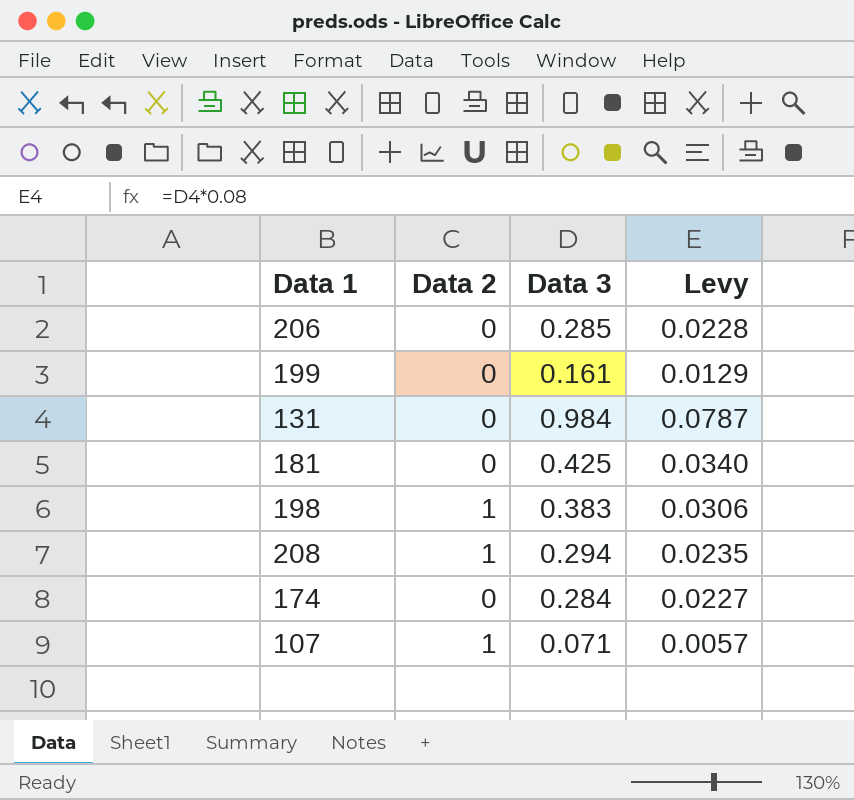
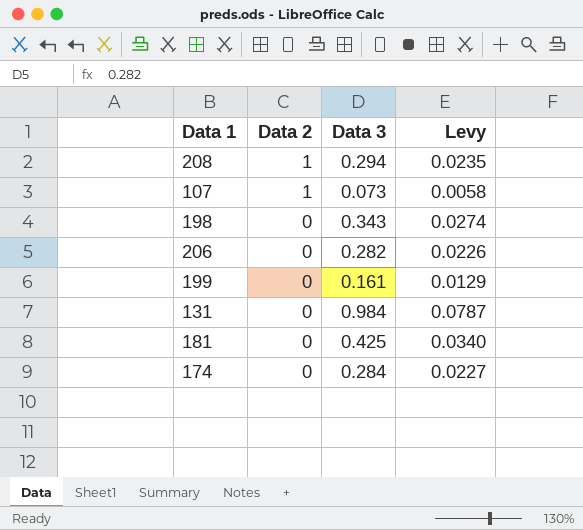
row order: none -> Data 2 descending
107 | Data 3: 0.071 -> 0.073
107 | Levy: 0.0057 -> 0.0058
198 | Data 2: 1 -> 0
198 | Data 3: 0.383 -> 0.343
198 | Levy: 0.0306 -> 0.0274
206 | Data 3: 0.285 -> 0.282
206 | Levy: 0.0228 -> 0.0226

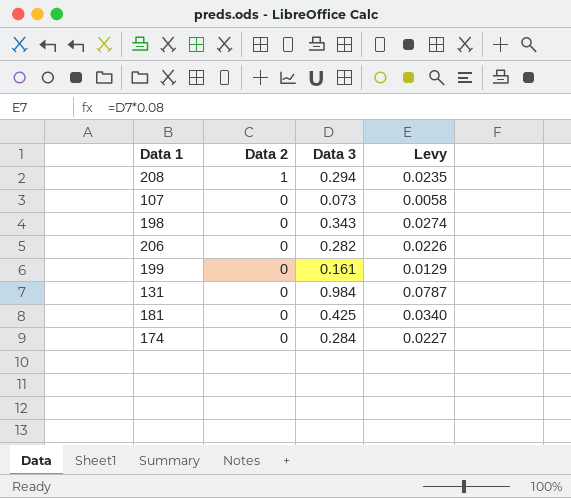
107 | Data 2: 1 -> 0

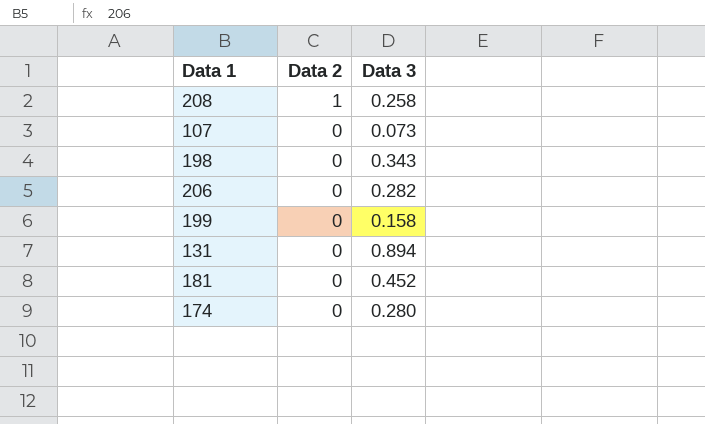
column Levy | formula: [Data 3] * 0.08 -> none
208 | Data 3: 0.294 -> 0.258
199 | Data 3: 0.161 -> 0.158
131 | Data 3: 0.984 -> 0.894
181 | Data 3: 0.425 -> 0.452
174 | Data 3: 0.284 -> 0.280

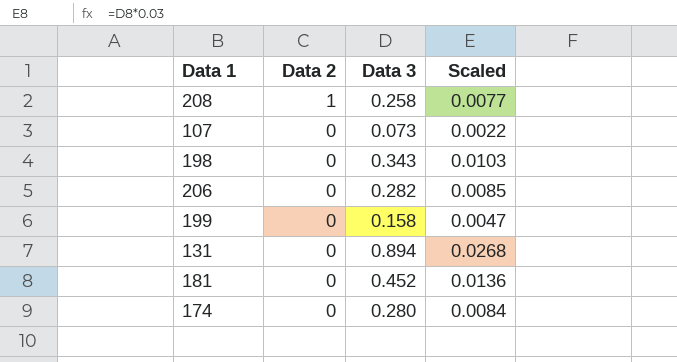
column Scaled | formula: none -> [Data 3] * 0.03

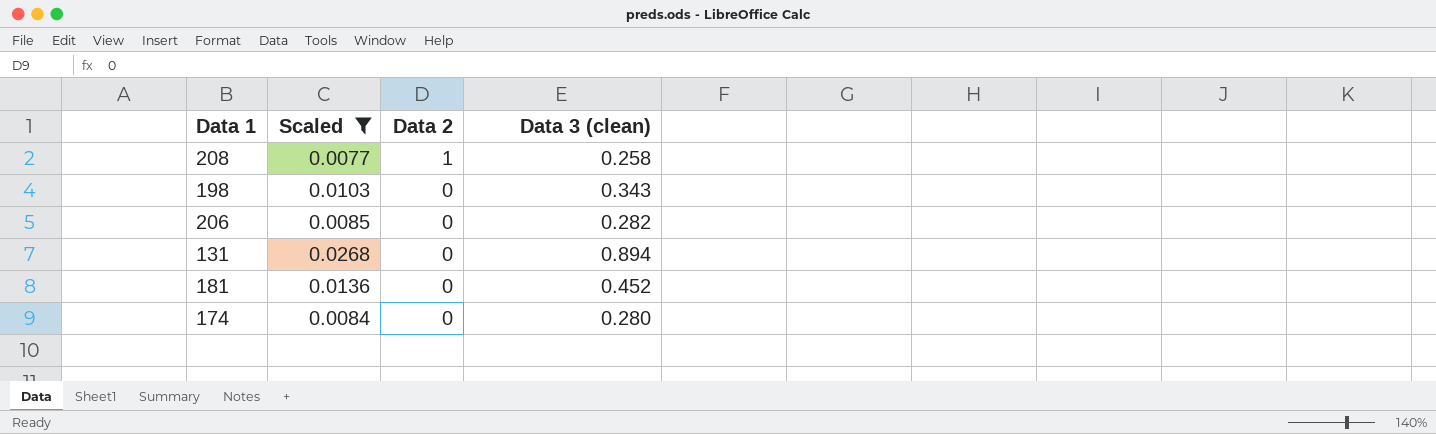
filter: none -> Scaled >= 0.0077
column Scaled | position: 4 -> 2
column name: Data 3 -> Data 3 (clean)

